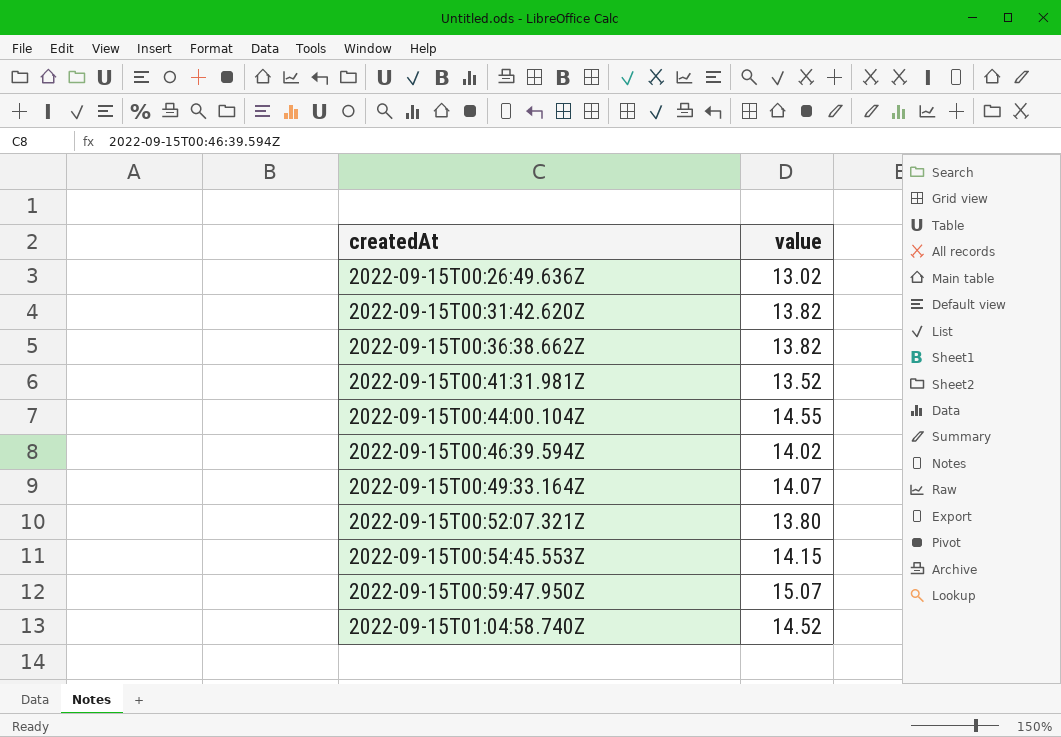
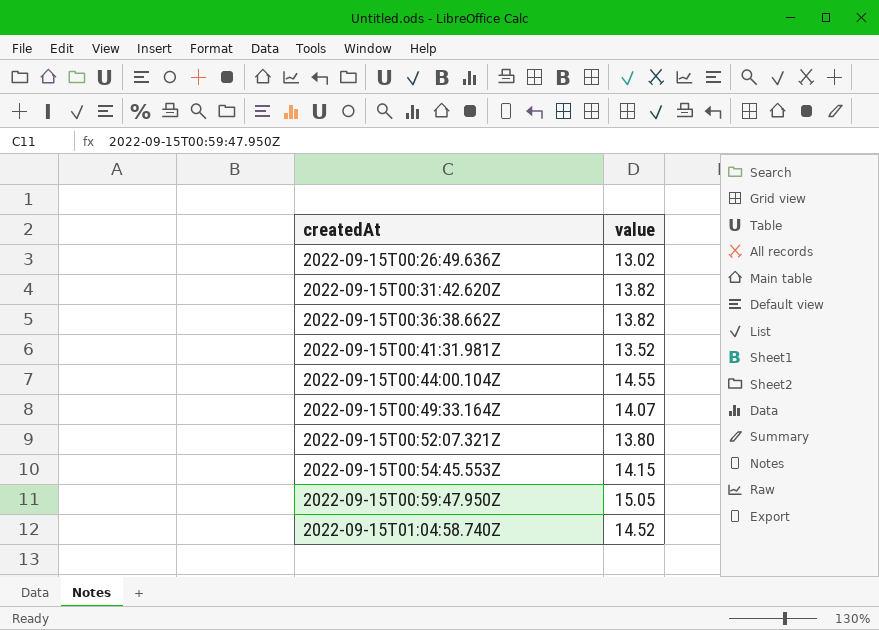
row 2022-09-15T00:46:39.594Z: 14.02 -> none
2022-09-15T00:59:47.950Z | value: 15.07 -> 15.05

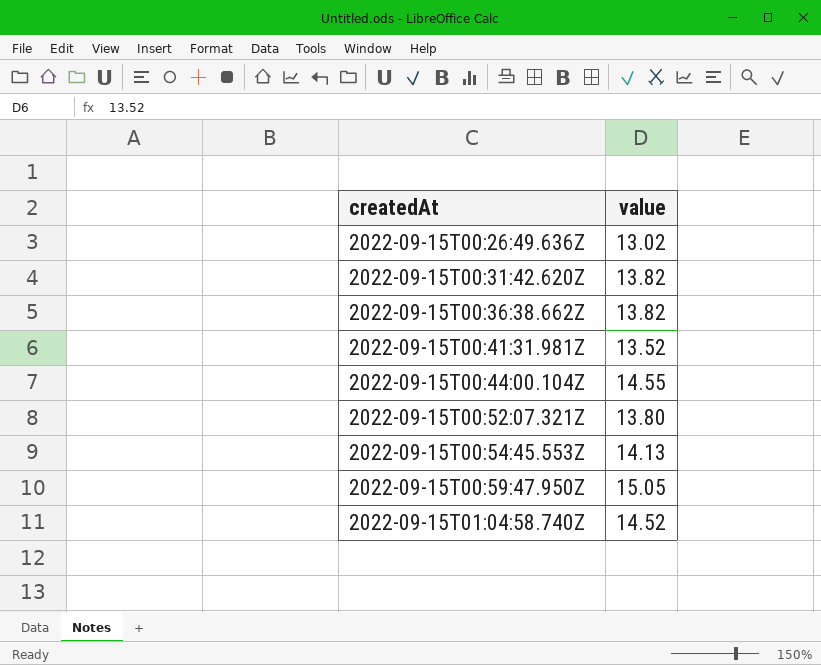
row 2022-09-15T00:49:33.164Z: 14.07 -> none
2022-09-15T00:54:45.553Z | value: 14.15 -> 14.13

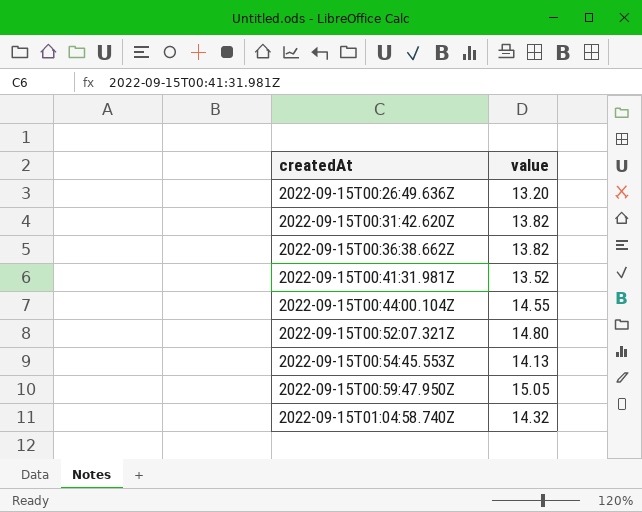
2022-09-15T00:26:49.636Z | value: 13.02 -> 13.20
2022-09-15T00:52:07.321Z | value: 13.80 -> 14.80
2022-09-15T01:04:58.740Z | value: 14.52 -> 14.32

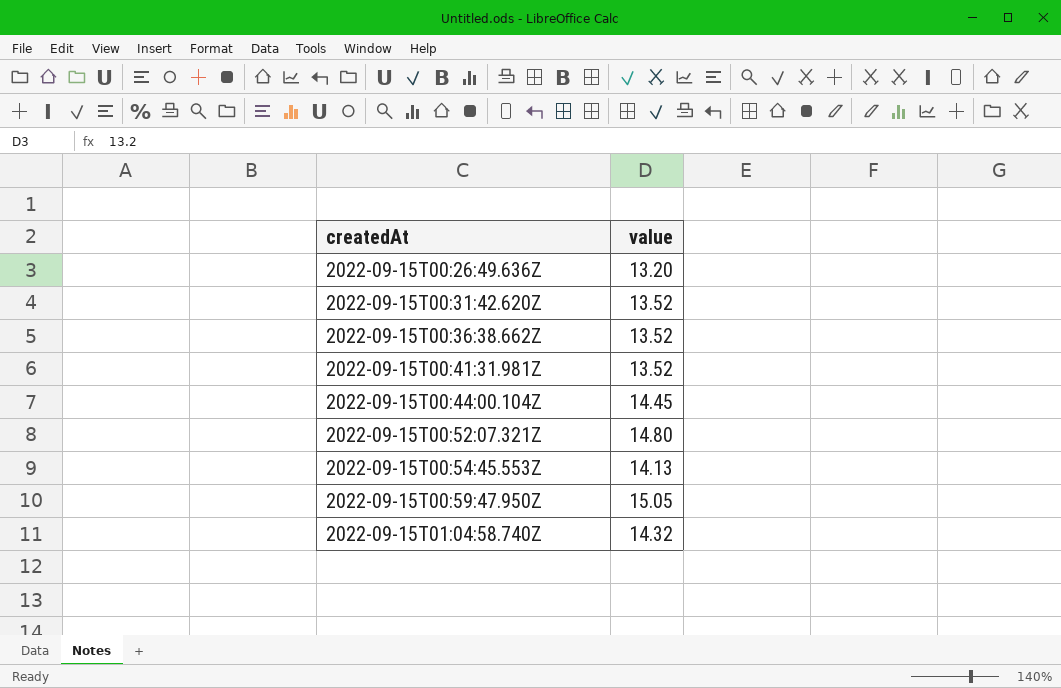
2022-09-15T00:31:42.620Z | value: 13.82 -> 13.52
2022-09-15T00:36:38.662Z | value: 13.82 -> 13.52
2022-09-15T00:44:00.104Z | value: 14.55 -> 14.45

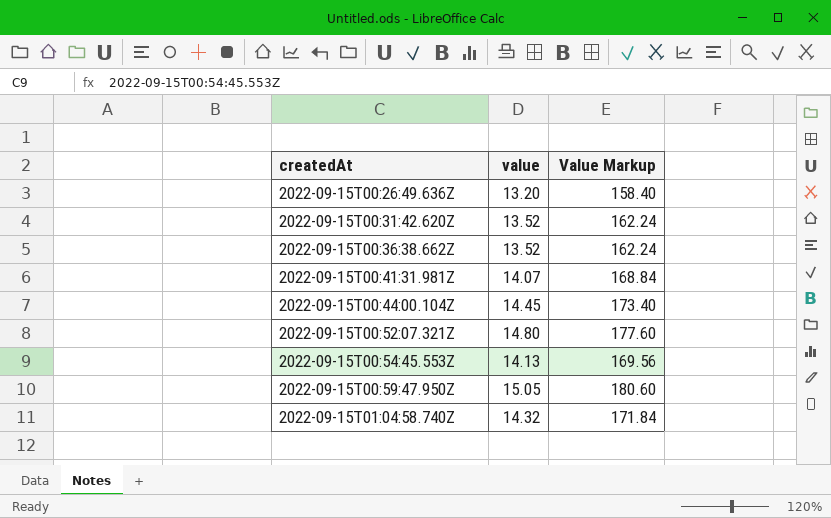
column Value Markup | formula: none -> [value] * 12
2022-09-15T00:41:31.981Z | value: 13.52 -> 14.07

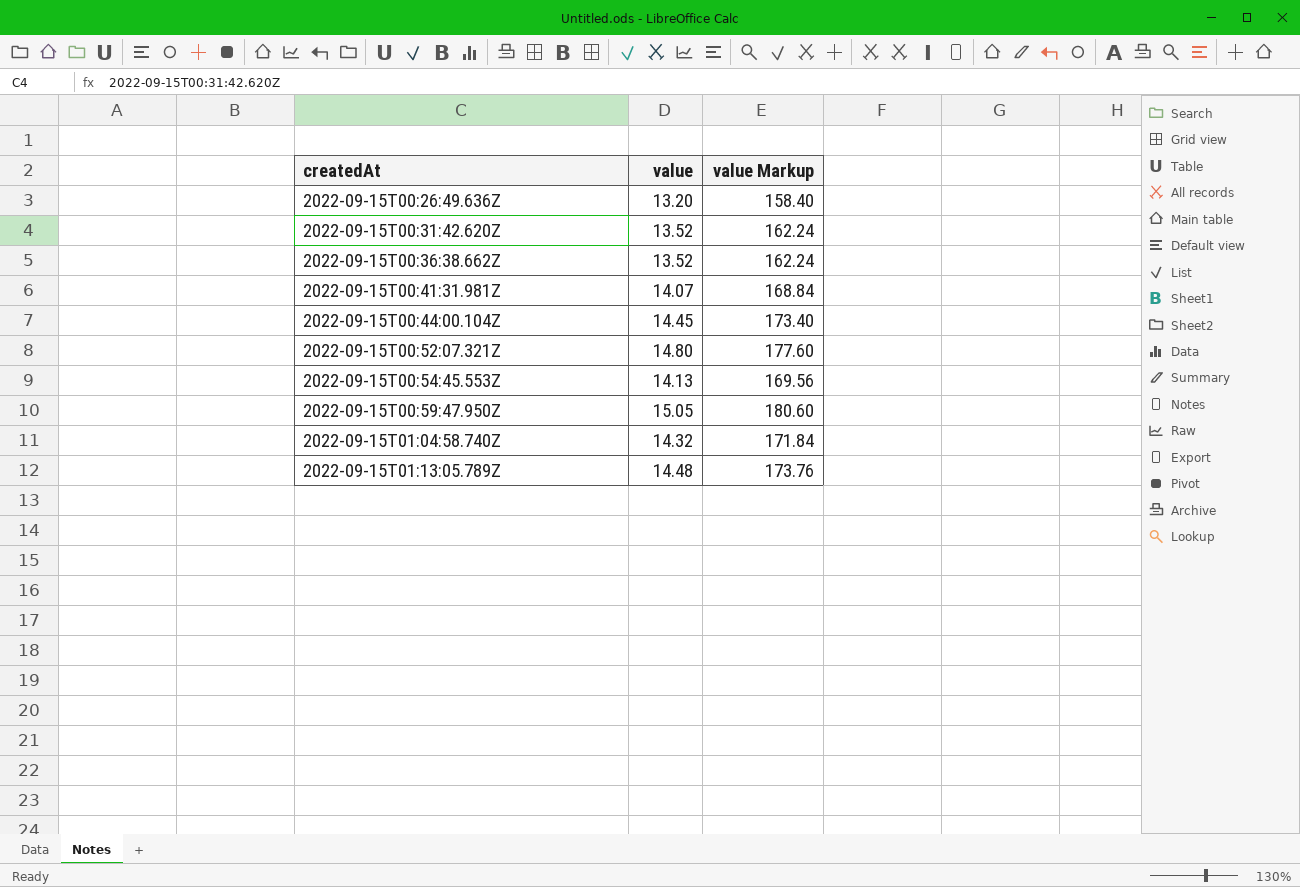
column name: Value Markup -> value Markup
row 2022-09-15T01:13:05.789Z: none -> 14.48 | 173.76

